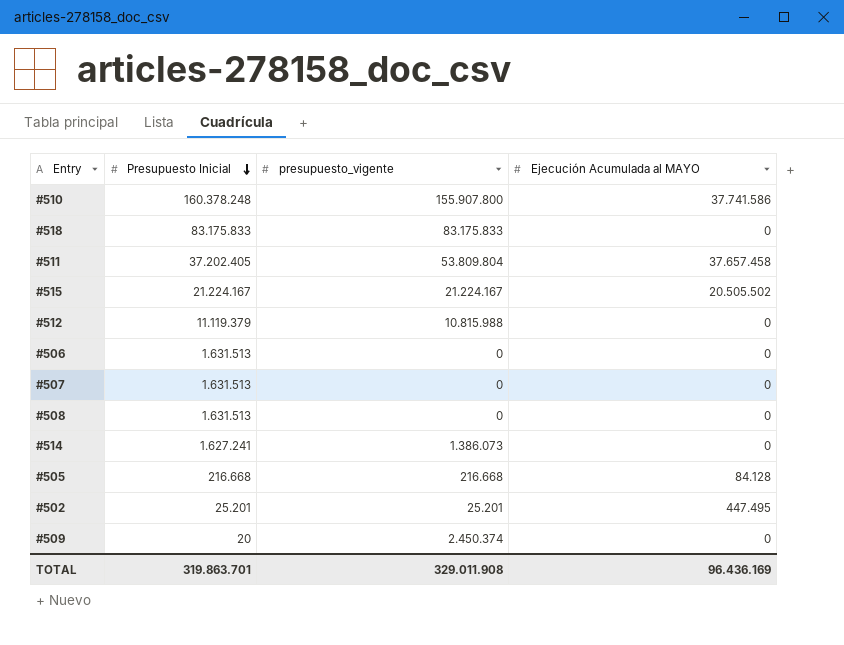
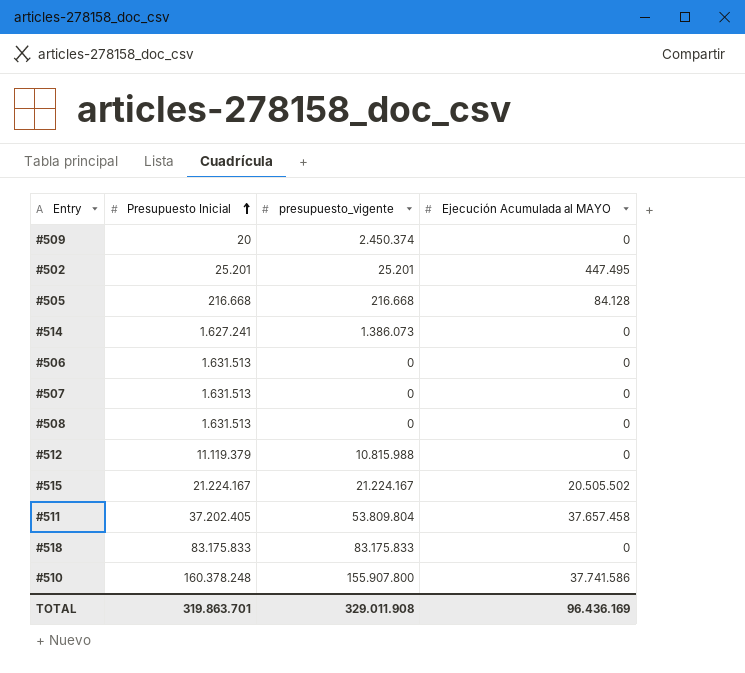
row order: Presupuesto Inicial descending -> Presupuesto Inicial ascending

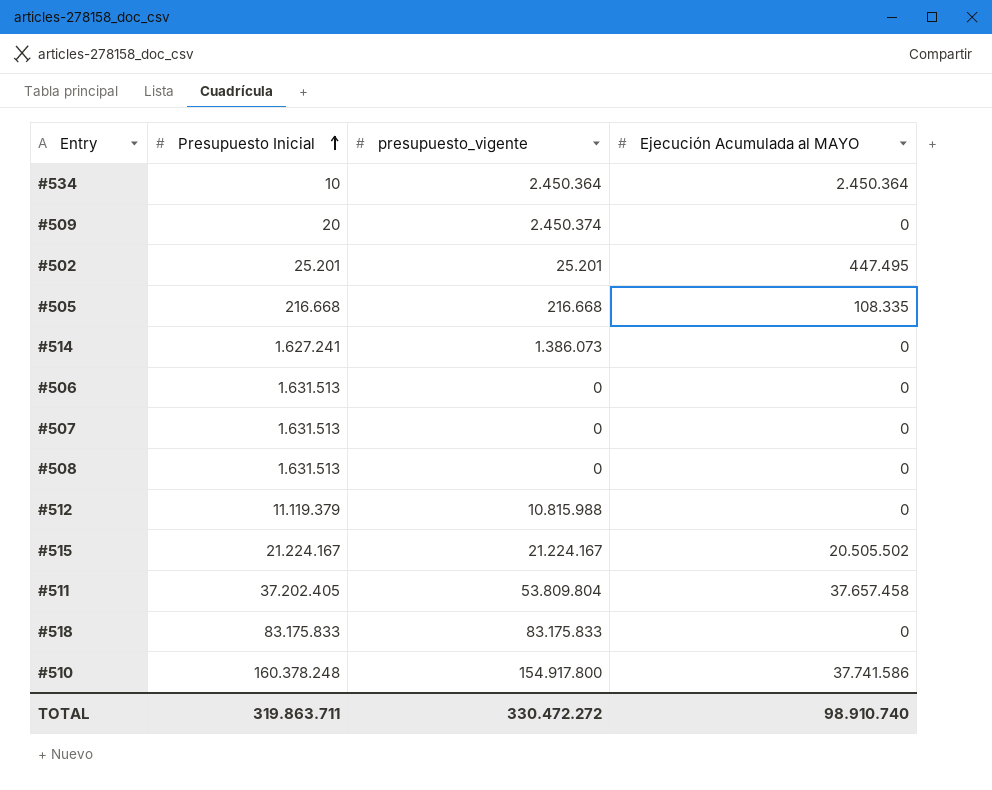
row #534: none -> 10 | 2.450.364 | 2.450.364
#505 | Ejecución Acumulada al MAYO: 84.128 -> 108.335
#510 | presupuesto_vigente: 155.907.800 -> 154.917.800
TOTAL | Presupuesto Inicial: 319.863.701 -> 319.863.711
TOTAL | presupuesto_vigente: 329.011.908 -> 330.472.272
TOTAL | Ejecución Acumulada al MAYO: 96.436.169 -> 98.910.740

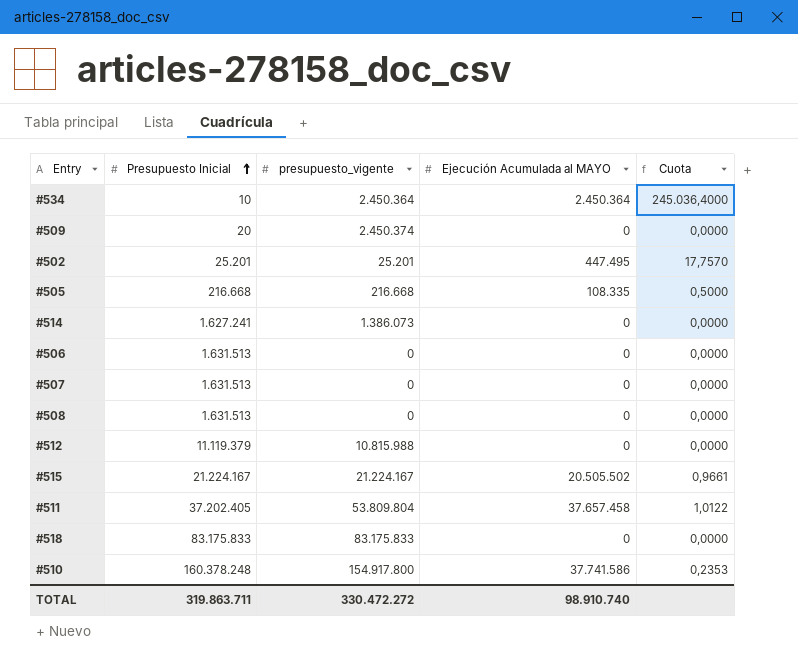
column Cuota | formula: none -> [Ejecución Acumulada al MAYO] / [Presupuesto Inicial]

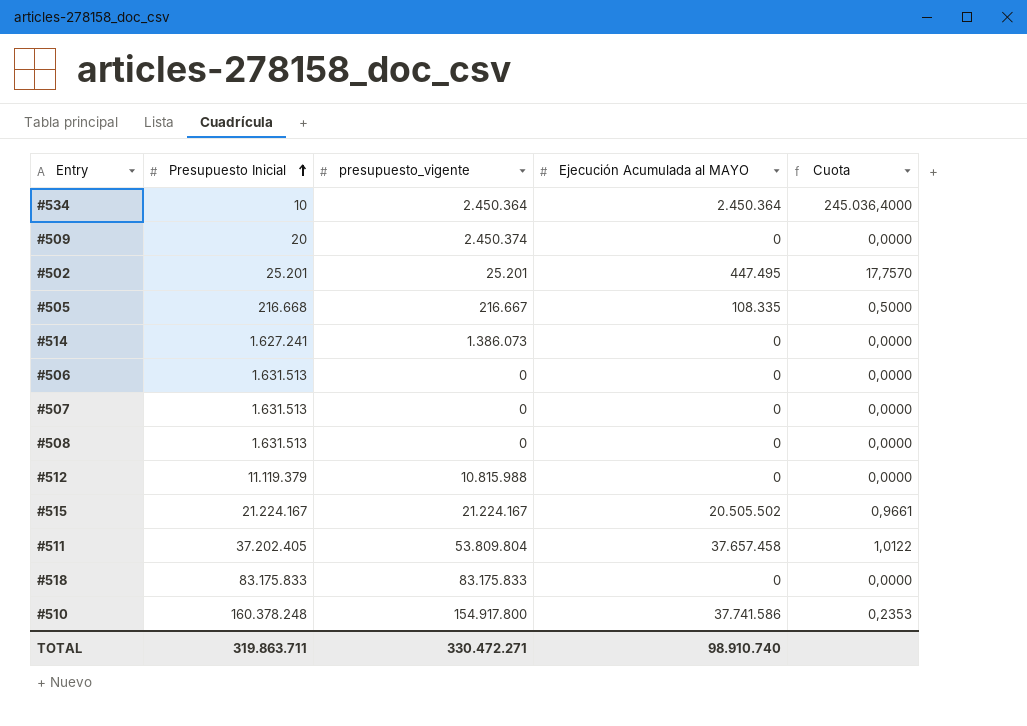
#505 | presupuesto_vigente: 216.668 -> 216.667
TOTAL | presupuesto_vigente: 330.472.272 -> 330.472.271

